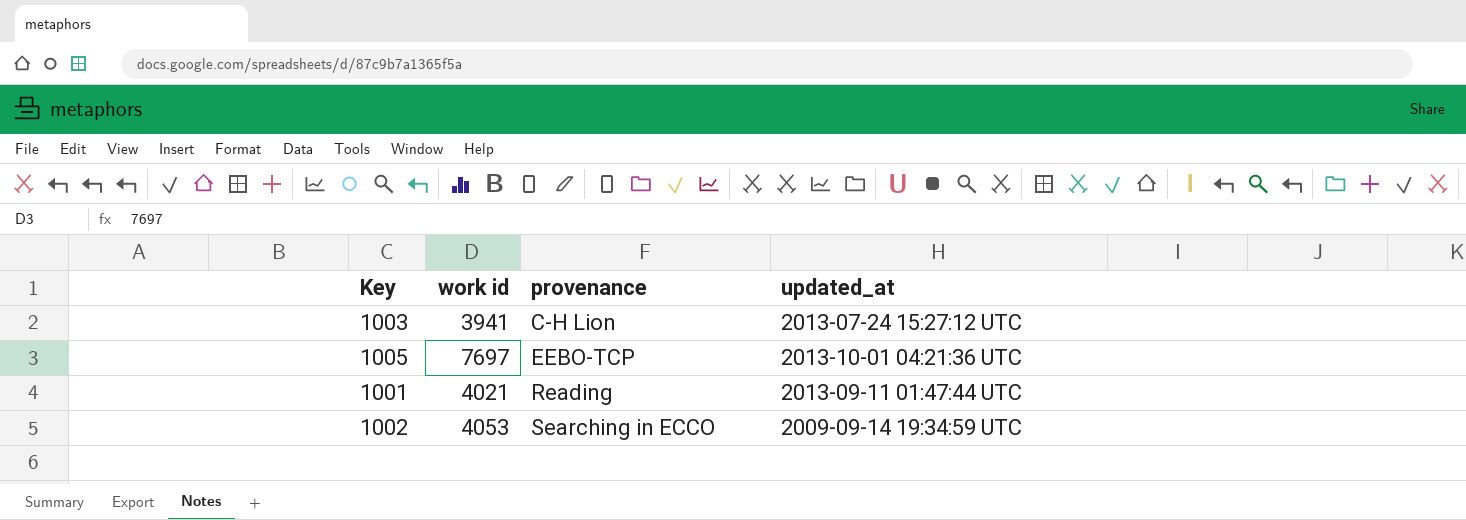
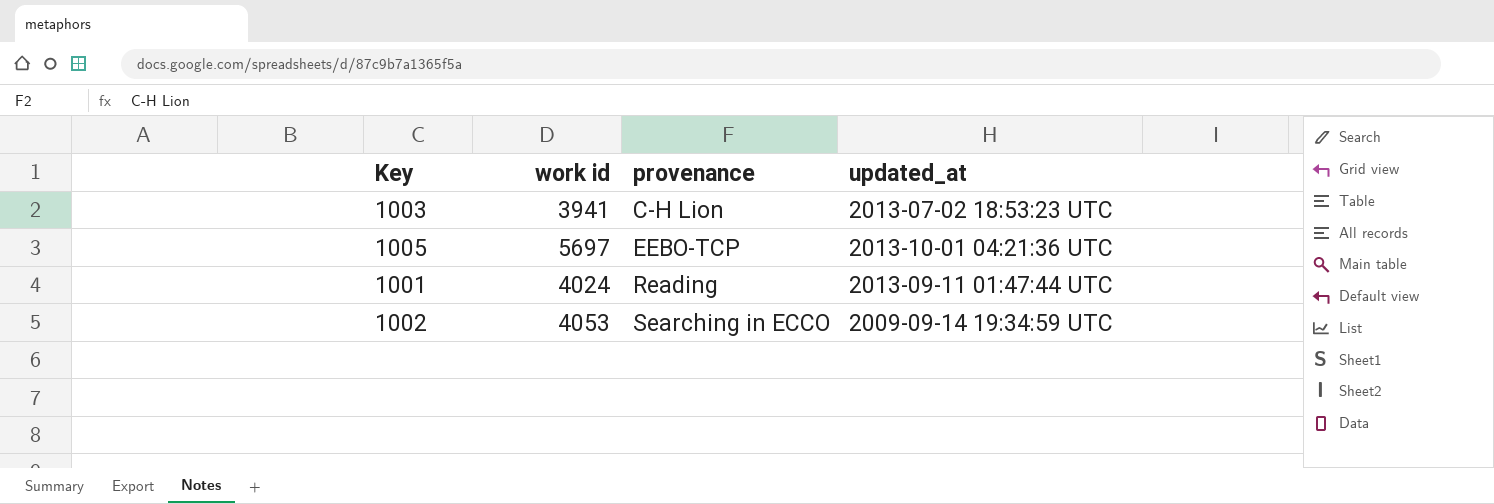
1003 | updated_at: 2013-07-24 15:27:12 UTC -> 2013-07-02 18:53:23 UTC
1005 | work id: 7697 -> 5697
1001 | work id: 4021 -> 4024

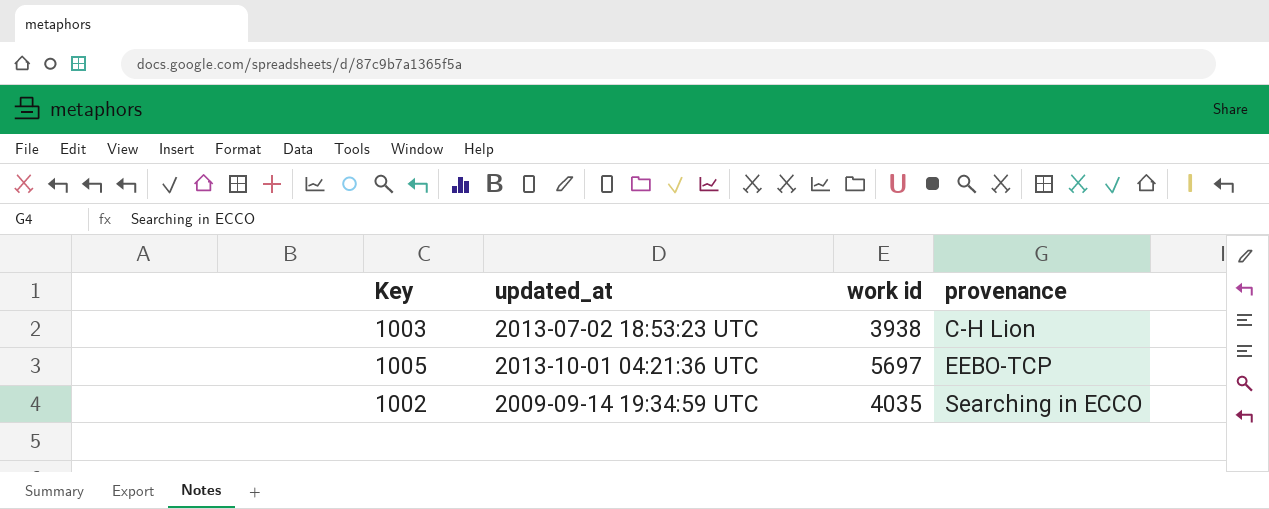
column updated_at | position: 4 -> 2
row 1001: 4024 | Reading | 2013-09-11 01:47:44 UTC -> none
1003 | work id: 3941 -> 3938
1002 | work id: 4053 -> 4035

